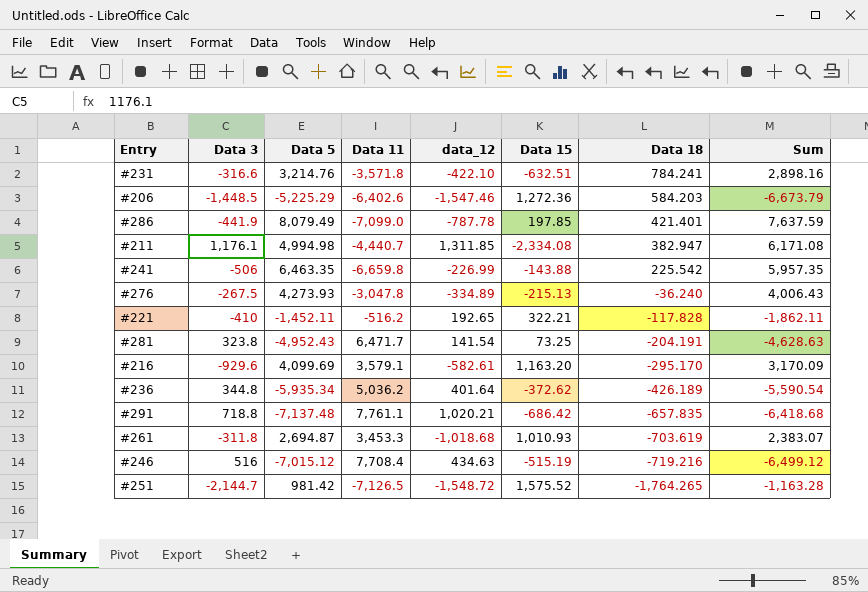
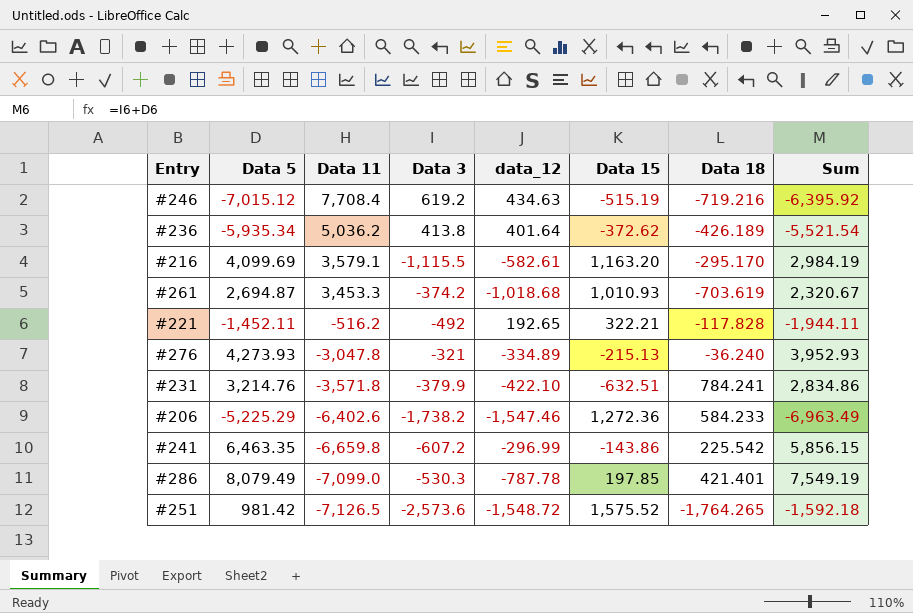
row order: Data 18 descending -> Data 11 descending
column Data 3 | position: 2 -> 4
row #211: 1,176.1 | 4,994.98 | -4,440.7 | 1,311.85 | -2,334.08 | 382.947 | 6,171.08 -> none
row #281: 323.8 | -4,952.43 | 6,471.7 | 141.54 | 73.25 | -204.191 | -4,628.63 -> none
row #291: 718.8 | -7,137.48 | 7,761.1 | 1,020.21 | -686.42 | -657.835 | -6,418.68 -> none
#246 | Data 3: 516 -> 619.2
#246 | Sum: -6,499.12 -> -6,395.92
#236 | Data 3: 344.8 -> 413.8
#236 | Sum: -5,590.54 -> -5,521.54
#216 | Data 3: -929.6 -> -1,115.5
#216 | Sum: 3,170.09 -> 2,984.19
#261 | Data 3: -311.8 -> -374.2
#261 | Sum: 2,383.07 -> 2,320.67
#221 | Data 3: -410 -> -492
#221 | Sum: -1,862.11 -> -1,944.11
#276 | Data 3: -267.5 -> -321
#276 | Sum: 4,006.43 -> 3,952.93
#231 | Data 3: -316.6 -> -379.9
#231 | Sum: 2,898.16 -> 2,834.86
#206 | Data 3: -1,448.5 -> -1,738.2
#206 | Data 18: 584.203 -> 584.233
#206 | Sum: -6,673.79 -> -6,963.49
#241 | Data 3: -506 -> -607.2
#241 | data_12: -226.99 -> -296.99
#241 | Data 15: -143.88 -> -143.86
#241 | Sum: 5,957.35 -> 5,856.15
#286 | Data 3: -441.9 -> -530.3
#286 | Sum: 7,637.59 -> 7,549.19
#251 | Data 3: -2,144.7 -> -2,573.6
#251 | Sum: -1,163.28 -> -1,592.18

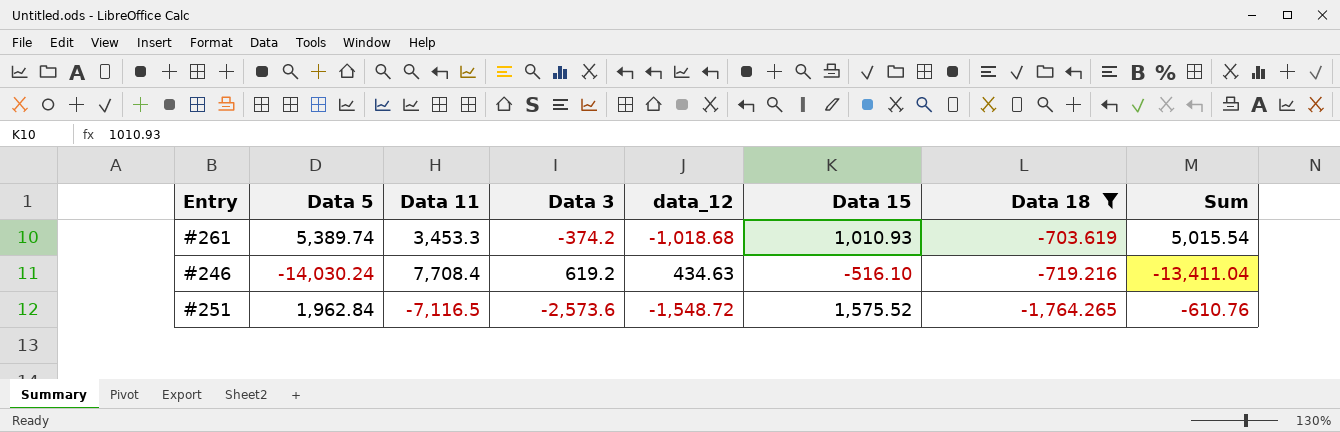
filter: none -> Data 18 <= -703.619
row order: Data 11 descending -> Data 18 descending
#261 | Data 5: 2,694.87 -> 5,389.74
#261 | Sum: 2,320.67 -> 5,015.54
#246 | Data 5: -7,015.12 -> -14,030.24
#246 | Data 15: -515.19 -> -516.10
#246 | Sum: -6,395.92 -> -13,411.04
#251 | Data 5: 981.42 -> 1,962.84
#251 | Data 11: -7,126.5 -> -7,116.5
#251 | Sum: -1,592.18 -> -610.76

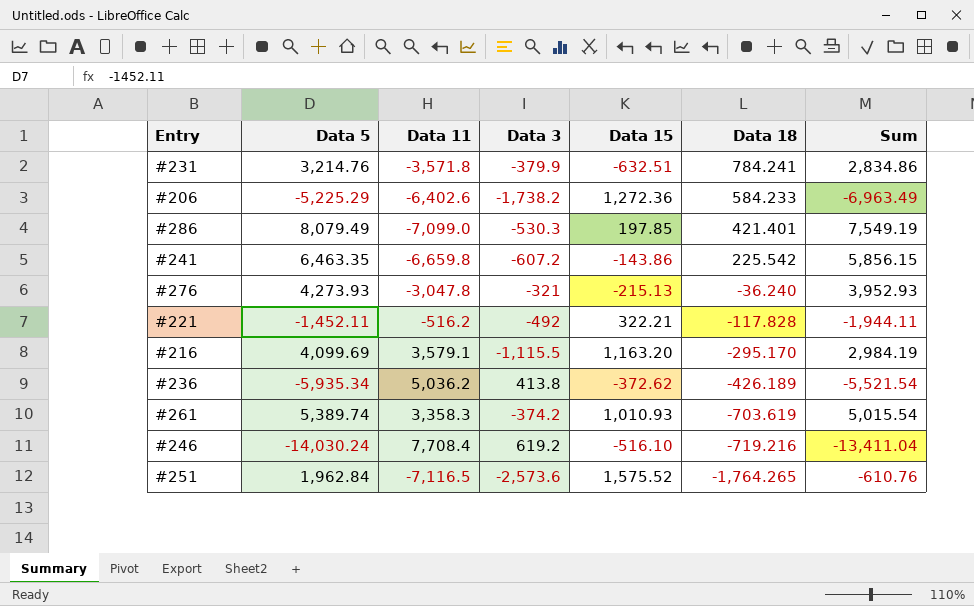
filter: Data 18 <= -703.619 -> none
column data_12 | position: 5 -> none
#261 | Data 11: 3,453.3 -> 3,358.3

